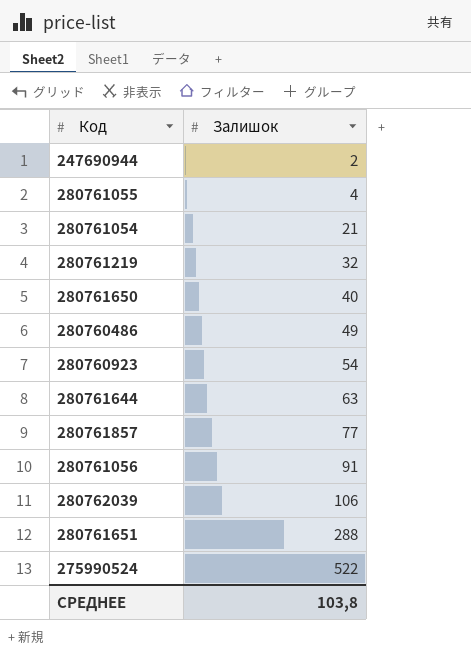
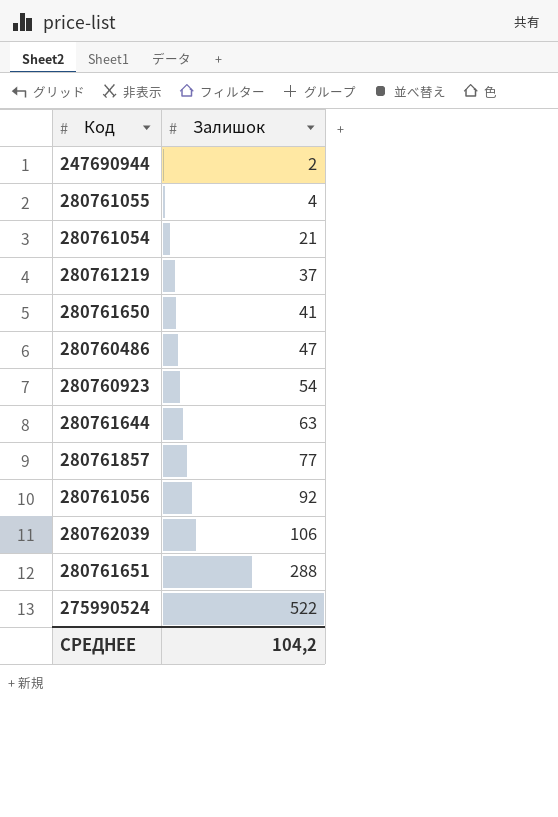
280761219 | Залишок: 32 -> 37
280761650 | Залишок: 40 -> 41
280760486 | Залишок: 49 -> 47
280761056 | Залишок: 91 -> 92
СРЕДНЕЕ | Залишок: 103,8 -> 104,2

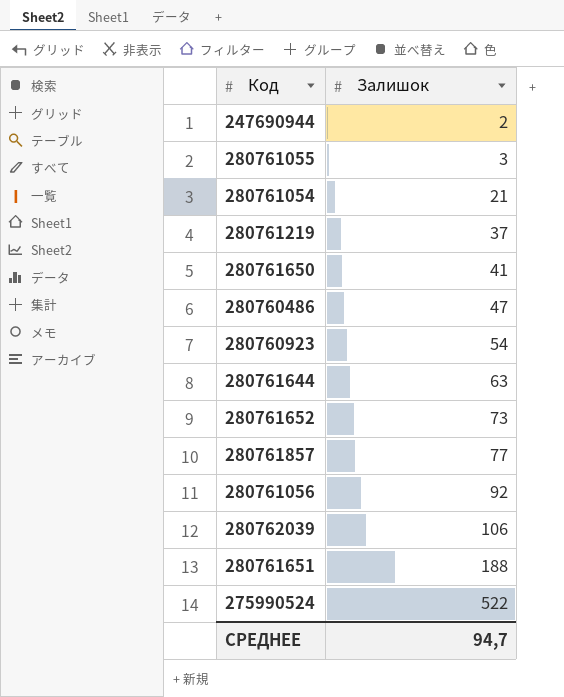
280761055 | Залишок: 4 -> 3
row 280761652: none -> 73
280761651 | Залишок: 288 -> 188
СРЕДНЕЕ | Залишок: 104,2 -> 94,7

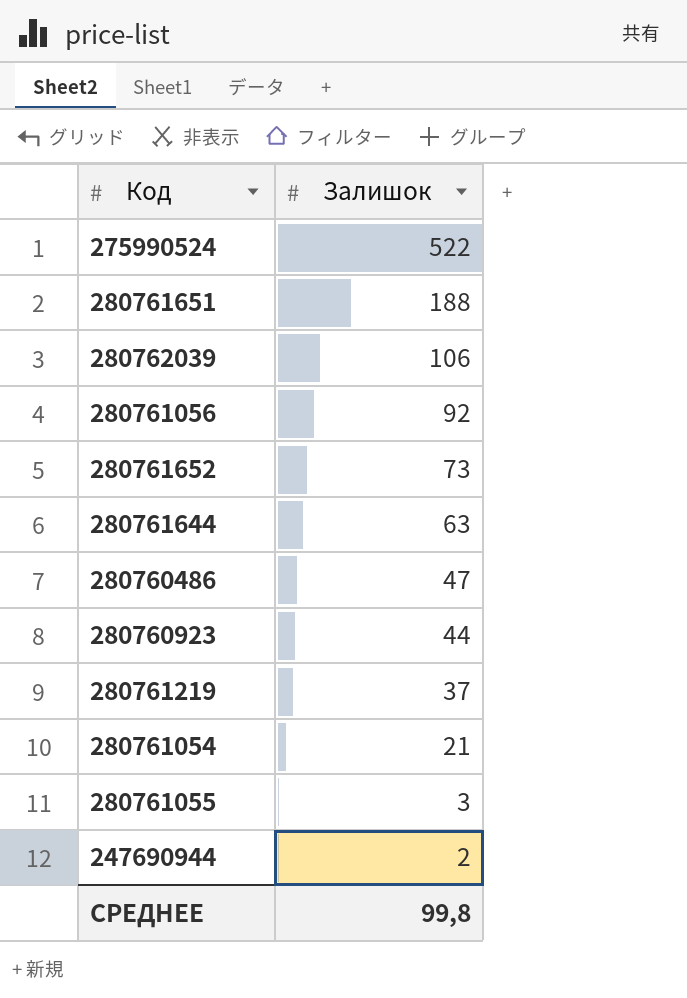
row order: Залишок ascending -> Залишок descending
row 280761650: 41 -> none
row 280761857: 77 -> none
280760923 | Залишок: 54 -> 44
СРЕДНЕЕ | Залишок: 94,7 -> 99,8

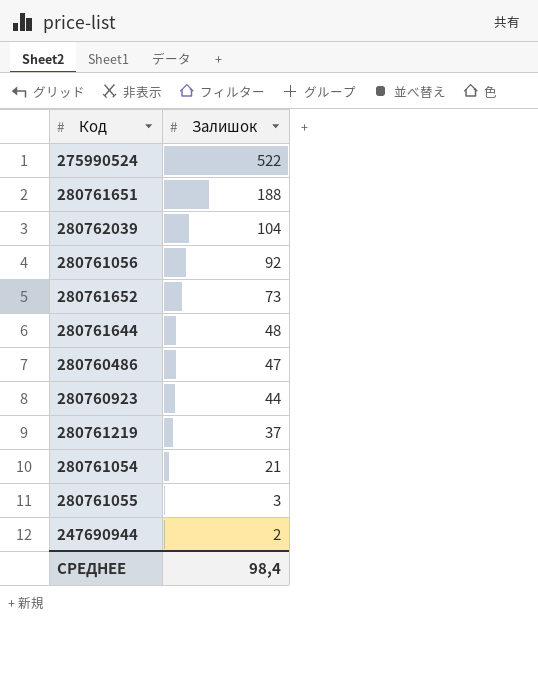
280762039 | Залишок: 106 -> 104
280761644 | Залишок: 63 -> 48
СРЕДНЕЕ | Залишок: 99,8 -> 98,4

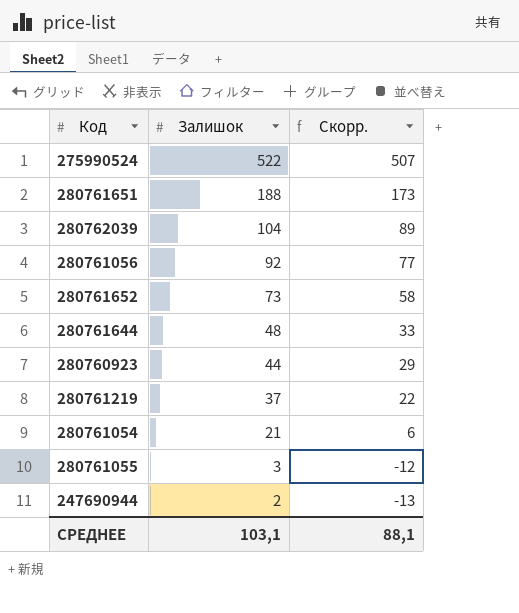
column Скорр. | formula: none -> [Залишок] - 15
row 280760486: 47 -> none
СРЕДНЕЕ | Залишок: 98,4 -> 103,1

